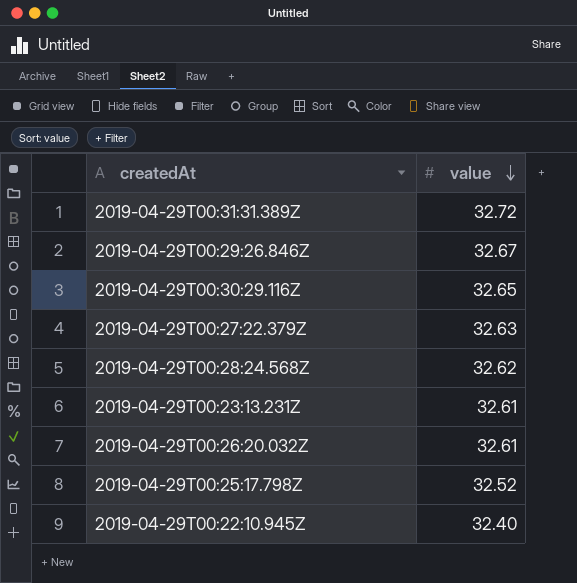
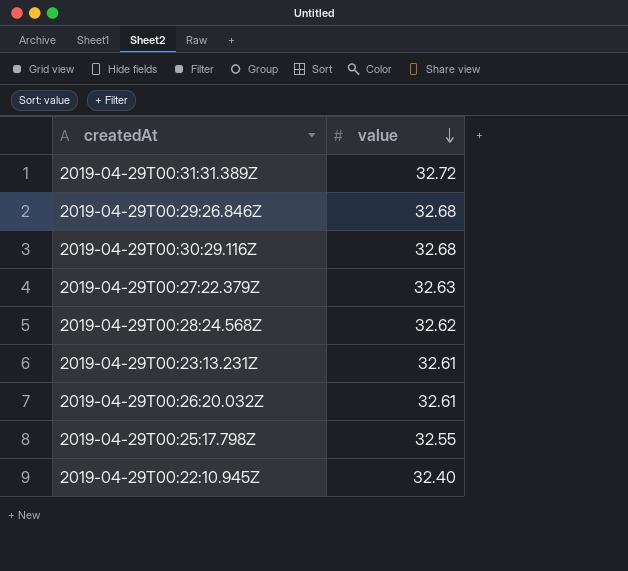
2019-04-29T00:29:26.846Z | value: 32.67 -> 32.68
2019-04-29T00:30:29.116Z | value: 32.65 -> 32.68
2019-04-29T00:25:17.798Z | value: 32.52 -> 32.55

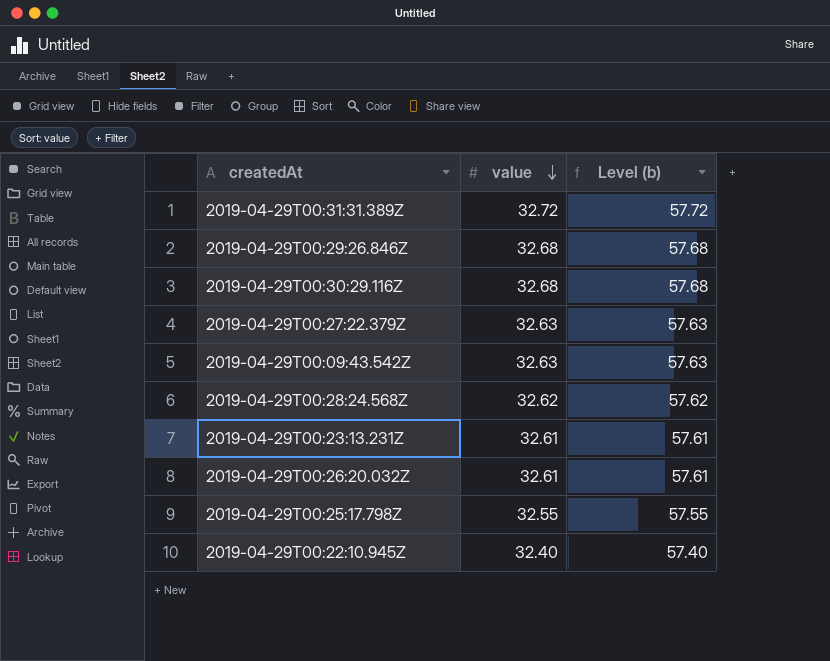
column Level (b) | formula: none -> [value] + 25
row 2019-04-29T00:09:43.542Z: none -> 32.63 | 57.63

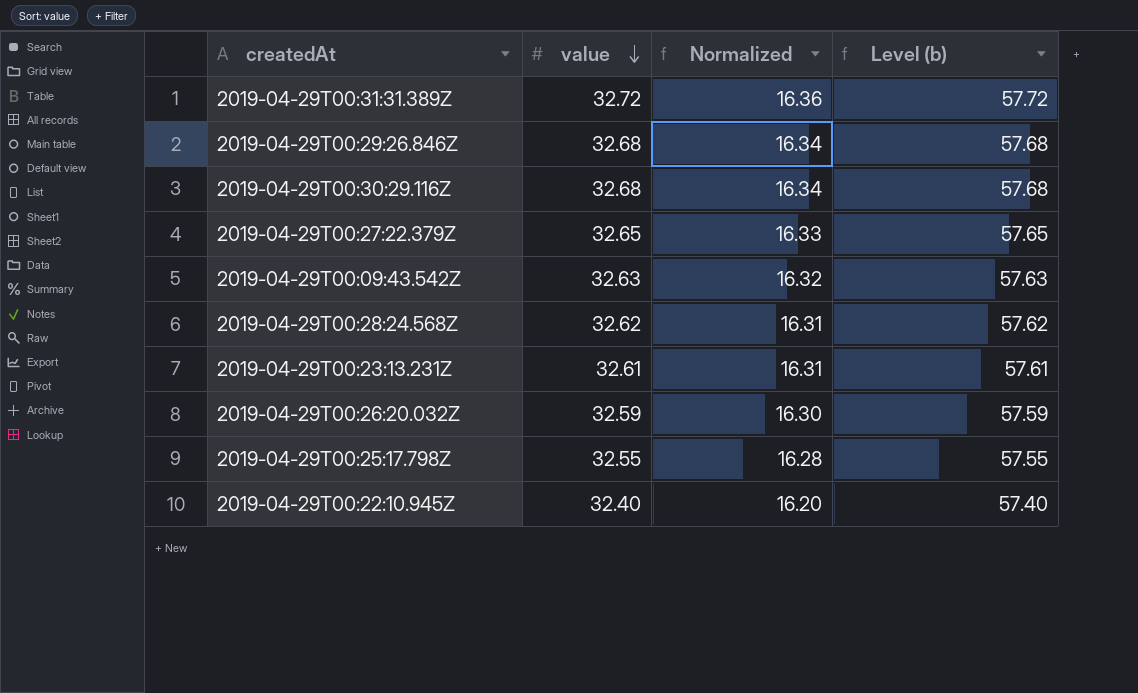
column Normalized | formula: none -> [value] * 0.5
2019-04-29T00:27:22.379Z | value: 32.63 -> 32.65
2019-04-29T00:27:22.379Z | Level (b): 57.63 -> 57.65
2019-04-29T00:26:20.032Z | value: 32.61 -> 32.59
2019-04-29T00:26:20.032Z | Level (b): 57.61 -> 57.59

